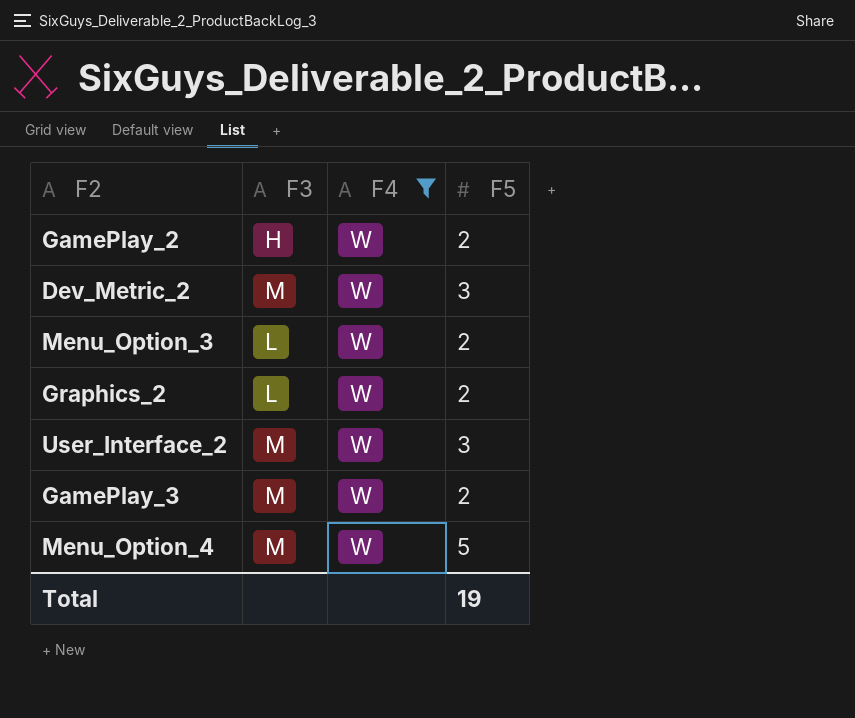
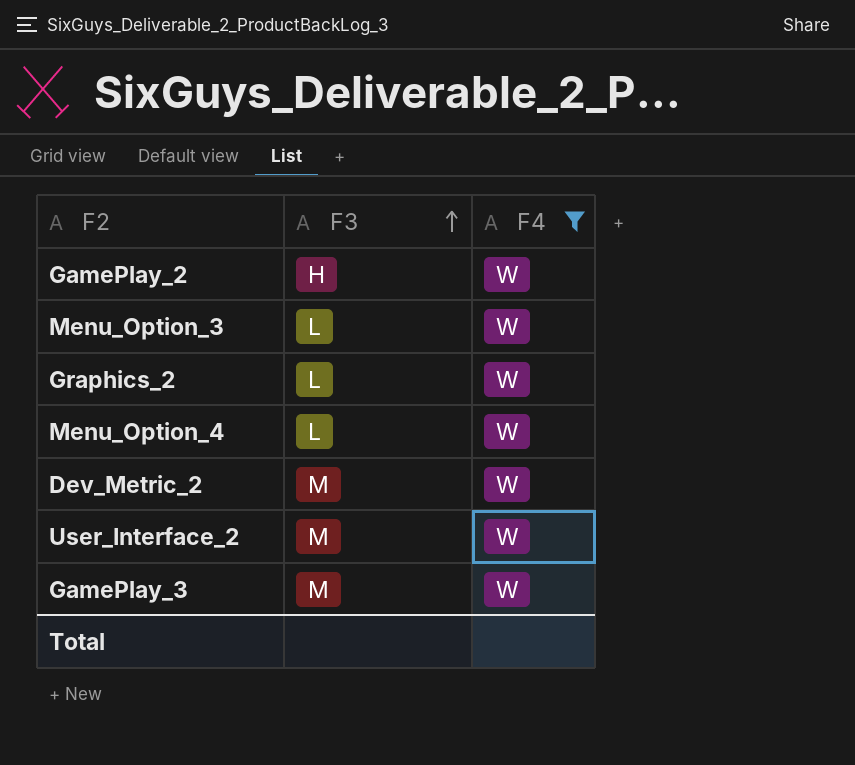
row order: none -> F3 ascending
column F5 | position: 4 -> none
Menu_Option_4 | F3: M -> L

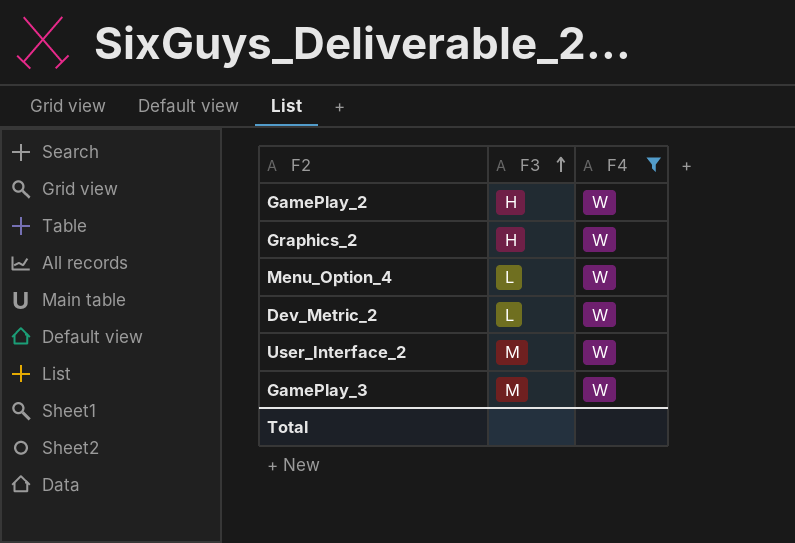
row Menu_Option_3: L | W -> none
Graphics_2 | F3: L -> H
Dev_Metric_2 | F3: M -> L

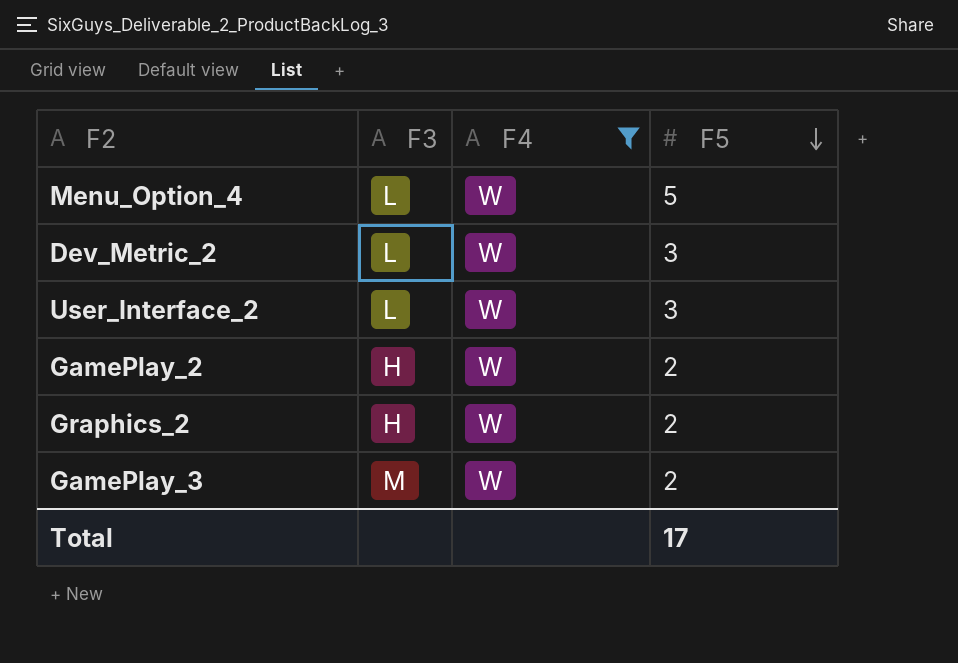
row order: F3 ascending -> F5 descending
column F5 | position: none -> 4
User_Interface_2 | F3: M -> L

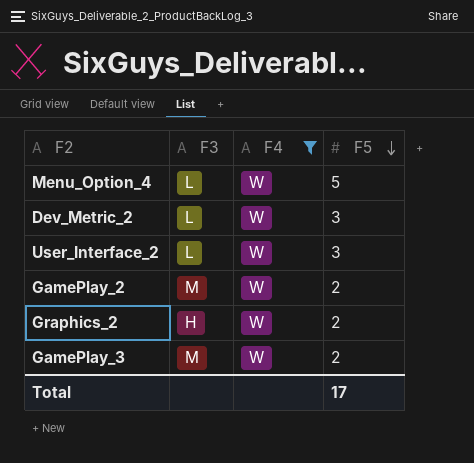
GamePlay_2 | F3: H -> M

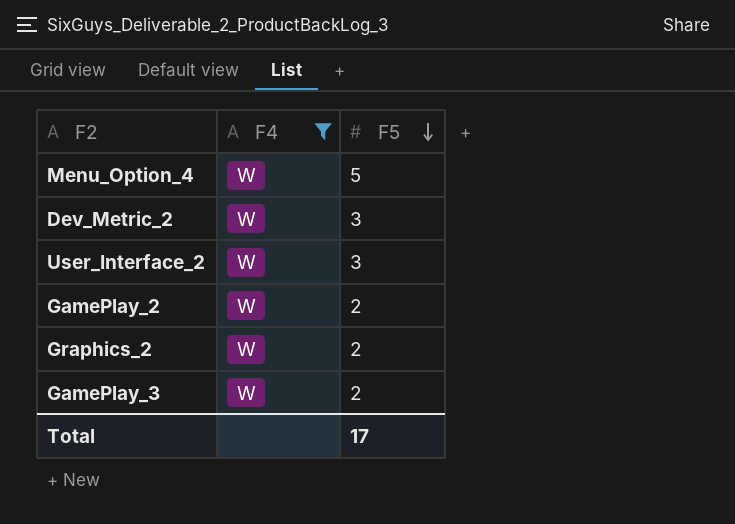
column F3 | position: 2 -> none

